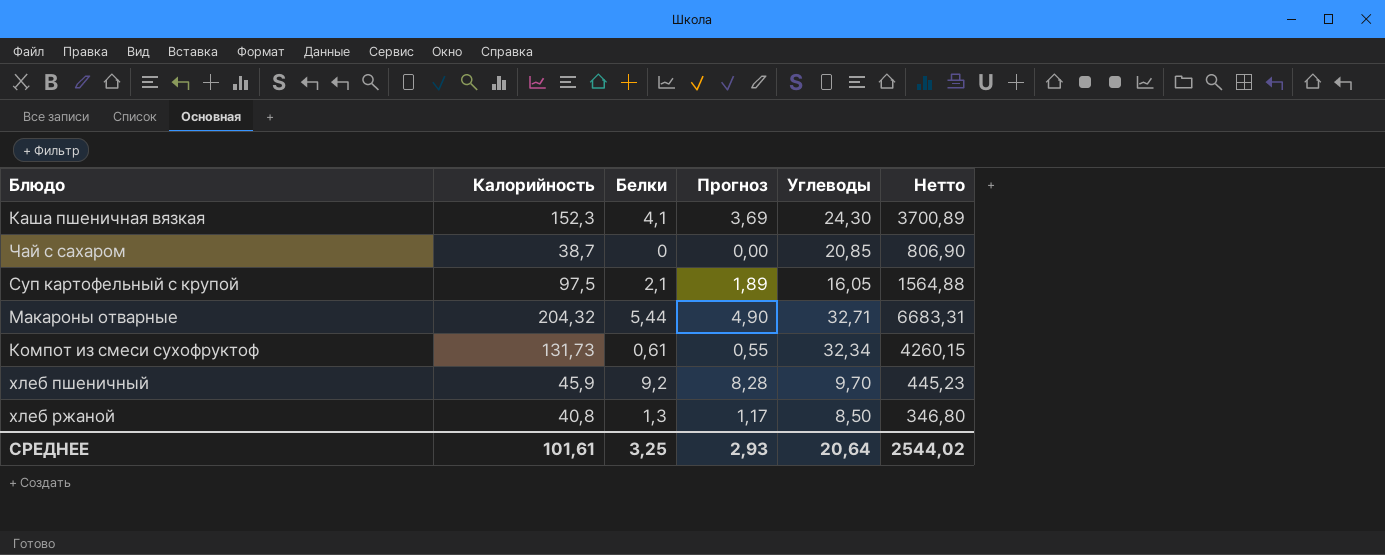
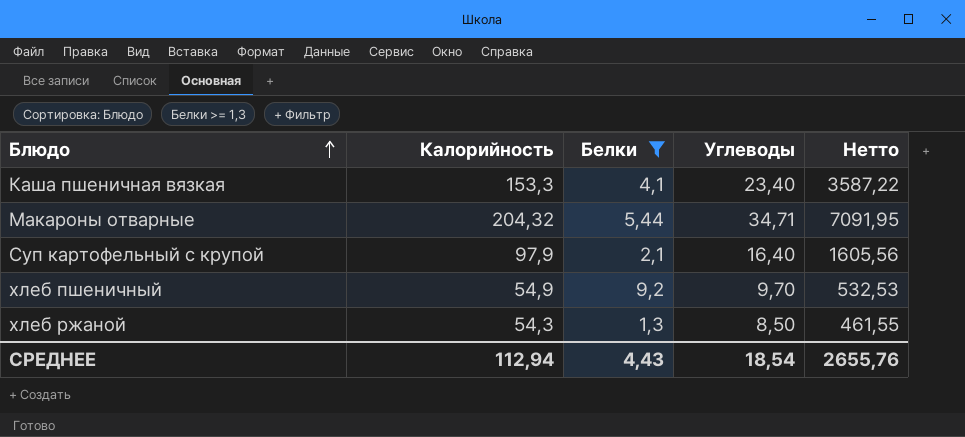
filter: none -> Белки >= 1,3
row order: none -> Блюдо ascending
column Прогноз | formula: [Белки] * 0,9 -> none
Каша пшеничная вязкая | Калорийность: 152,3 -> 153,3
Каша пшеничная вязкая | Углеводы: 24,30 -> 23,40
Каша пшеничная вязкая | Нетто: 3700,89 -> 3587,22
Макароны отварные | Углеводы: 32,71 -> 34,71
Макароны отварные | Нетто: 6683,31 -> 7091,95
Суп картофельный с крупой | Калорийность: 97,5 -> 97,9
Суп картофельный с крупой | Углеводы: 16,05 -> 16,40
Суп картофельный с крупой | Нетто: 1564,88 -> 1605,56
хлеб пшеничный | Калорийность: 45,9 -> 54,9
хлеб пшеничный | Нетто: 445,23 -> 532,53
хлеб ржаной | Калорийность: 40,8 -> 54,3
хлеб ржаной | Нетто: 346,80 -> 461,55
СРЕДНЕЕ | Калорийность: 101,61 -> 112,94
СРЕДНЕЕ | Белки: 3,25 -> 4,43
СРЕДНЕЕ | Углеводы: 20,64 -> 18,54
СРЕДНЕЕ | Нетто: 2544,02 -> 2655,76

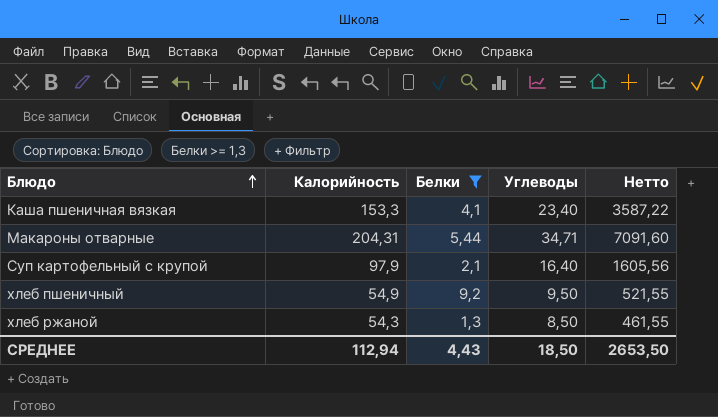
Макароны отварные | Калорийность: 204,32 -> 204,31
Макароны отварные | Нетто: 7091,95 -> 7091,60
хлеб пшеничный | Углеводы: 9,70 -> 9,50
хлеб пшеничный | Нетто: 532,53 -> 521,55
СРЕДНЕЕ | Углеводы: 18,54 -> 18,50
СРЕДНЕЕ | Нетто: 2655,76 -> 2653,50

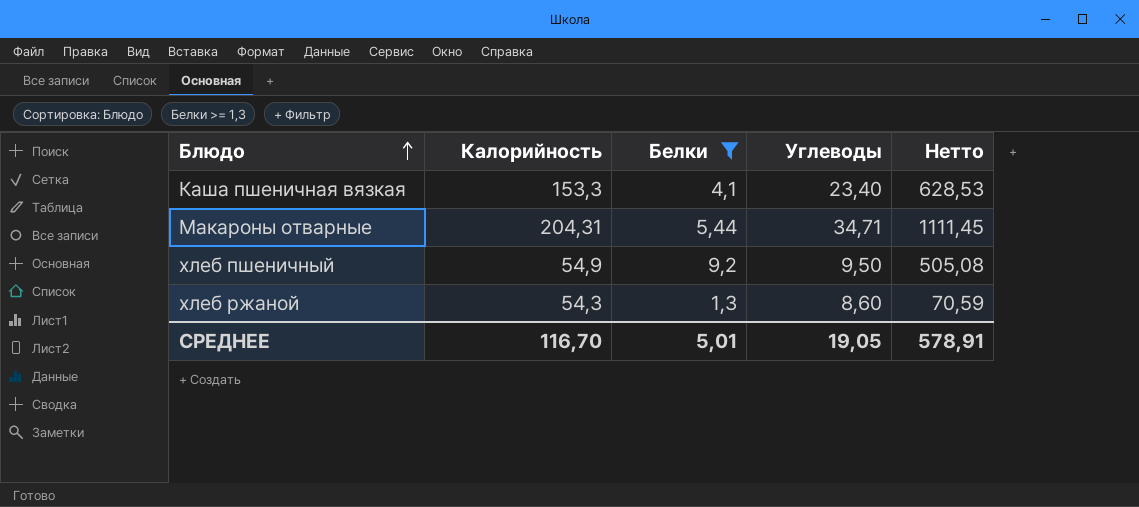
column Нетто | formula: [Калорийность] * [Углеводы] -> [Калорийность] * [Белки]
row Суп картофельный с крупой: 97,9 | 2,1 | 16,40 | 1605,56 -> none
хлеб ржаной | Углеводы: 8,50 -> 8,60
СРЕДНЕЕ | Калорийность: 112,94 -> 116,70
СРЕДНЕЕ | Белки: 4,43 -> 5,01
СРЕДНЕЕ | Углеводы: 18,50 -> 19,05
СРЕДНЕЕ | Нетто: 2653,50 -> 578,91

